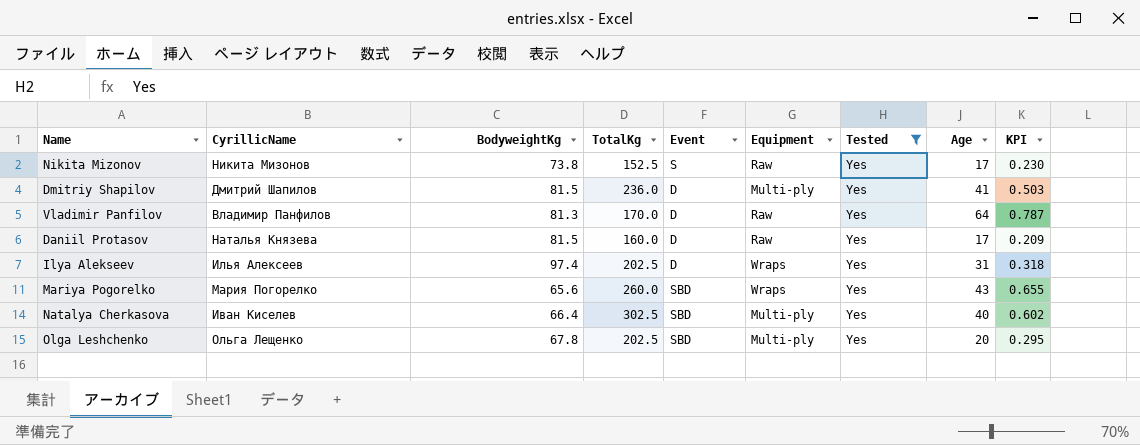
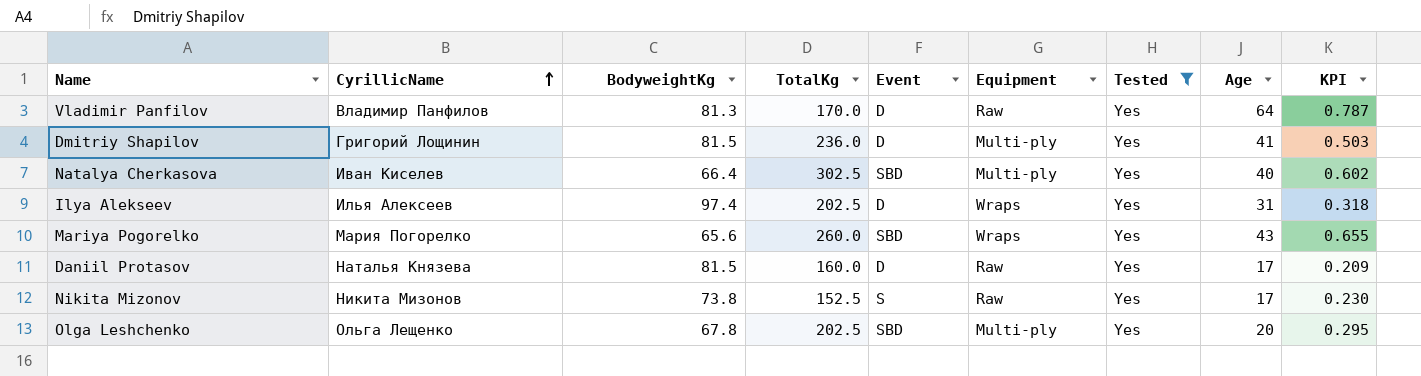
row order: none -> CyrillicName ascending
Dmitriy Shapilov | CyrillicName: Дмитрий Шапилов -> Григорий Лощинин

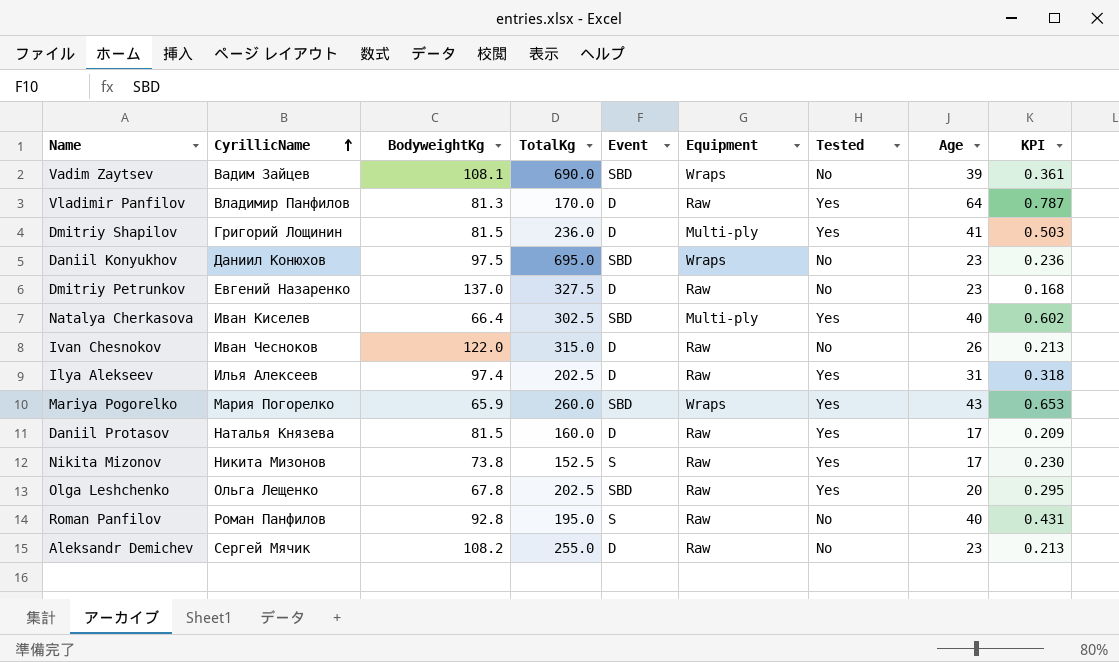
filter: Tested = Yes -> none
Ilya Alekseev | Equipment: Wraps -> Raw
Mariya Pogorelko | BodyweightKg: 65.6 -> 65.9
Mariya Pogorelko | KPI: 0.655 -> 0.653
Olga Leshchenko | Equipment: Multi-ply -> Raw

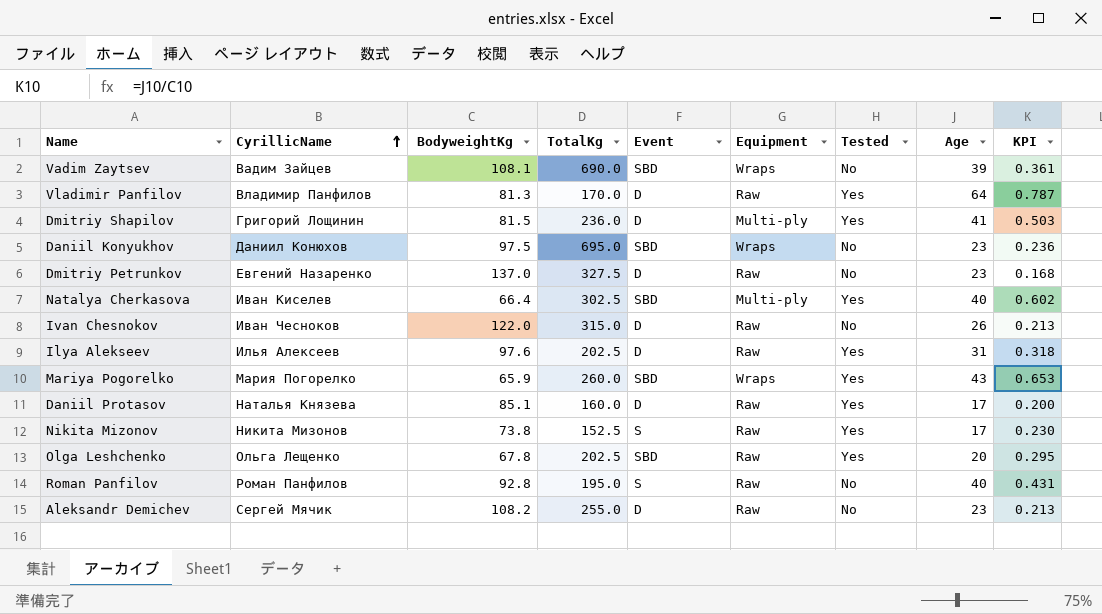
Ilya Alekseev | BodyweightKg: 97.4 -> 97.6
Daniil Protasov | BodyweightKg: 81.5 -> 85.1
Daniil Protasov | KPI: 0.209 -> 0.200

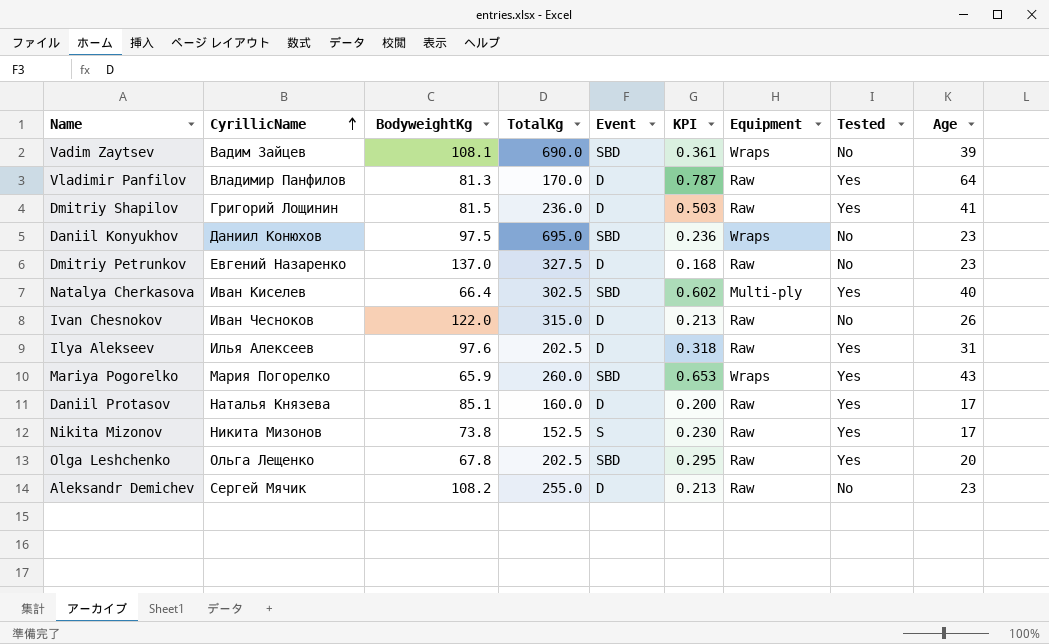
column KPI | position: 9 -> 6
row Roman Panfilov: Роман Панфилов | 92.8 | 195.0 | S | Raw | No | 40 | 0.431 -> none
Dmitriy Shapilov | Equipment: Multi-ply -> Raw

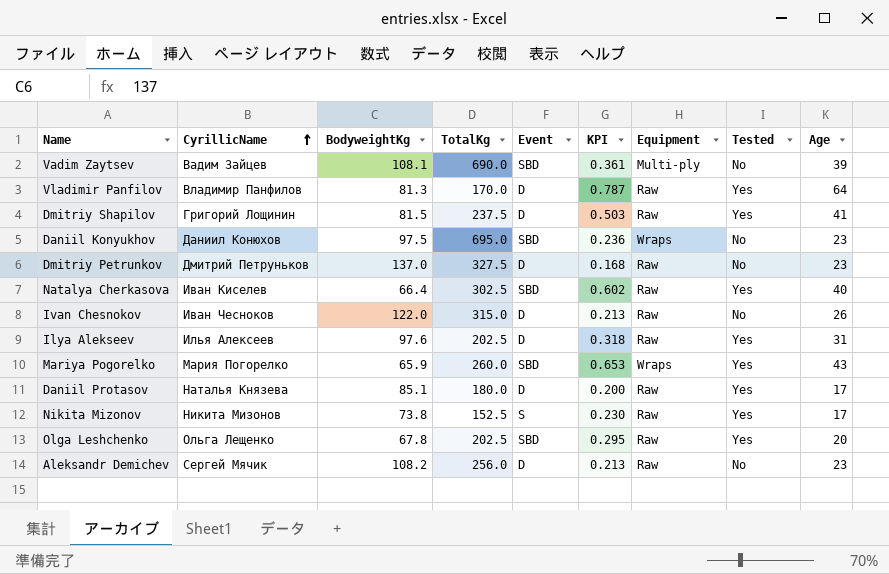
Vadim Zaytsev | Equipment: Wraps -> Multi-ply
Dmitriy Shapilov | TotalKg: 236.0 -> 237.5
Dmitriy Petrunkov | CyrillicName: Евгений Назаренко -> Дмитрий Петруньков
Natalya Cherkasova | Equipment: Multi-ply -> Raw
Daniil Protasov | TotalKg: 160.0 -> 180.0
Aleksandr Demichev | TotalKg: 255.0 -> 256.0

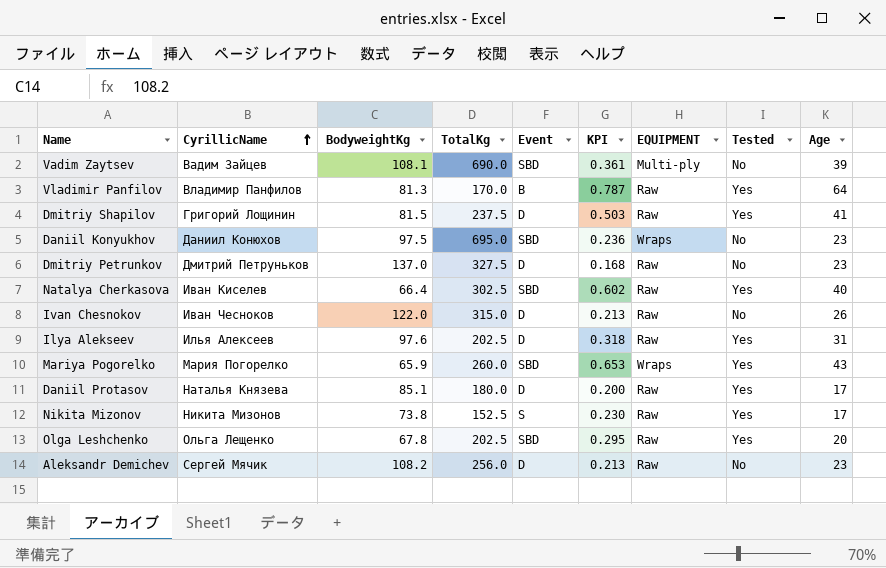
column name: Equipment -> EQUIPMENT
Vladimir Panfilov | Event: D -> B

